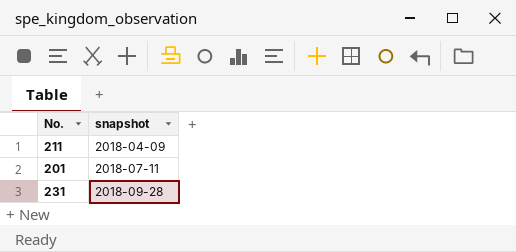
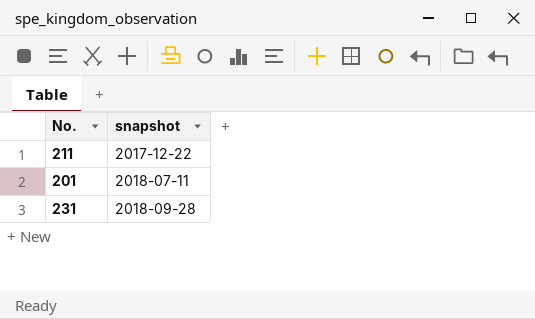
211 | snapshot: 2018-04-09 -> 2017-12-22

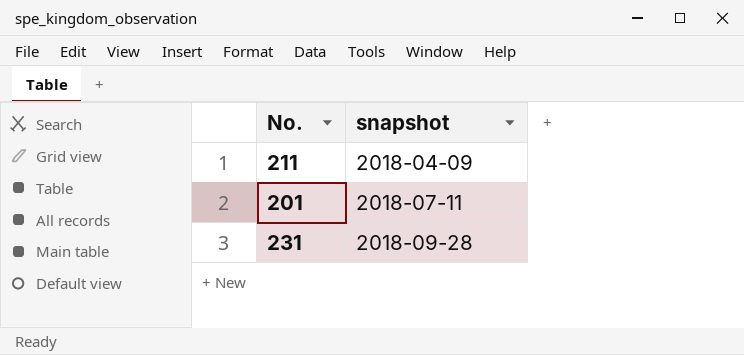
211 | snapshot: 2017-12-22 -> 2018-04-09

